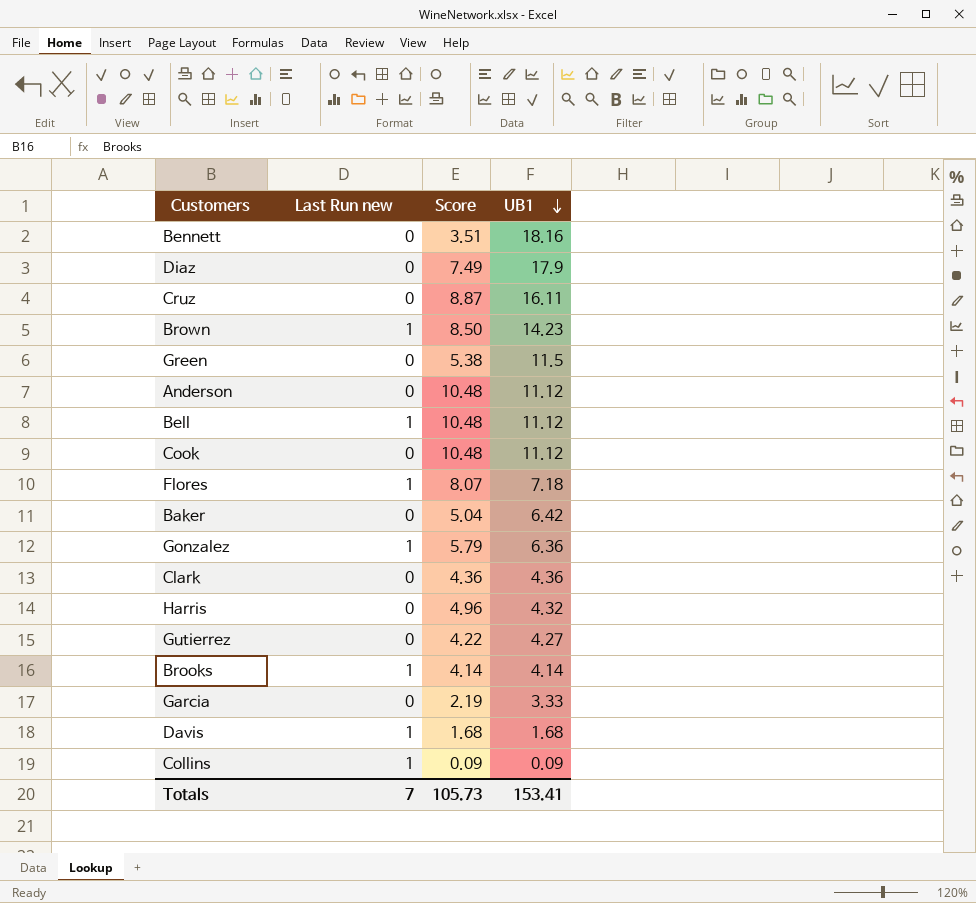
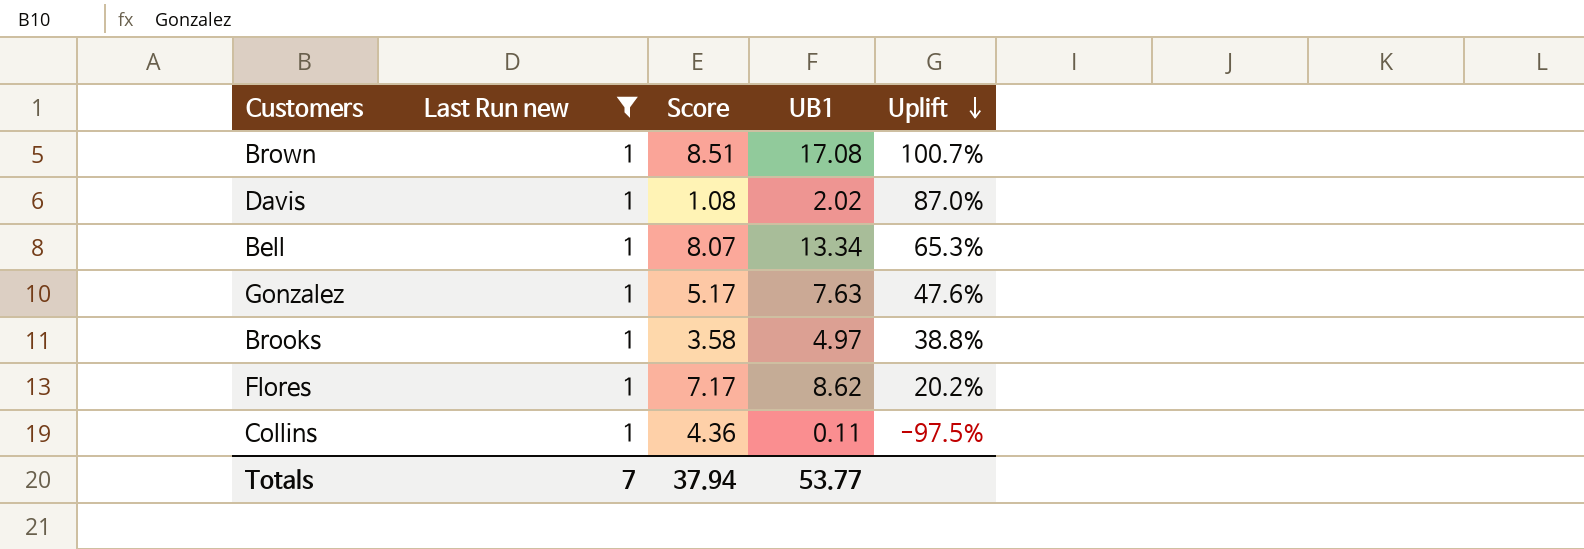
filter: none -> Last Run new = 1
row order: UB1 descending -> Uplift descending
column Uplift | formula: none -> ([UB1] - [Score]) / [Score]
Brown | Score: 8.50 -> 8.51
Brown | UB1: 14.23 -> 17.08
Davis | Score: 1.68 -> 1.08
Davis | UB1: 1.68 -> 2.02
Bell | Score: 10.48 -> 8.07
Bell | UB1: 11.12 -> 13.34
Gonzalez | Score: 5.79 -> 5.17
Gonzalez | UB1: 6.36 -> 7.63
Brooks | Score: 4.14 -> 3.58
Brooks | UB1: 4.14 -> 4.97
Flores | Score: 8.07 -> 7.17
Flores | UB1: 7.18 -> 8.62
Collins | Score: 0.09 -> 4.36
Collins | UB1: 0.09 -> 0.11
Totals | Score: 105.73 -> 37.94
Totals | UB1: 153.41 -> 53.77

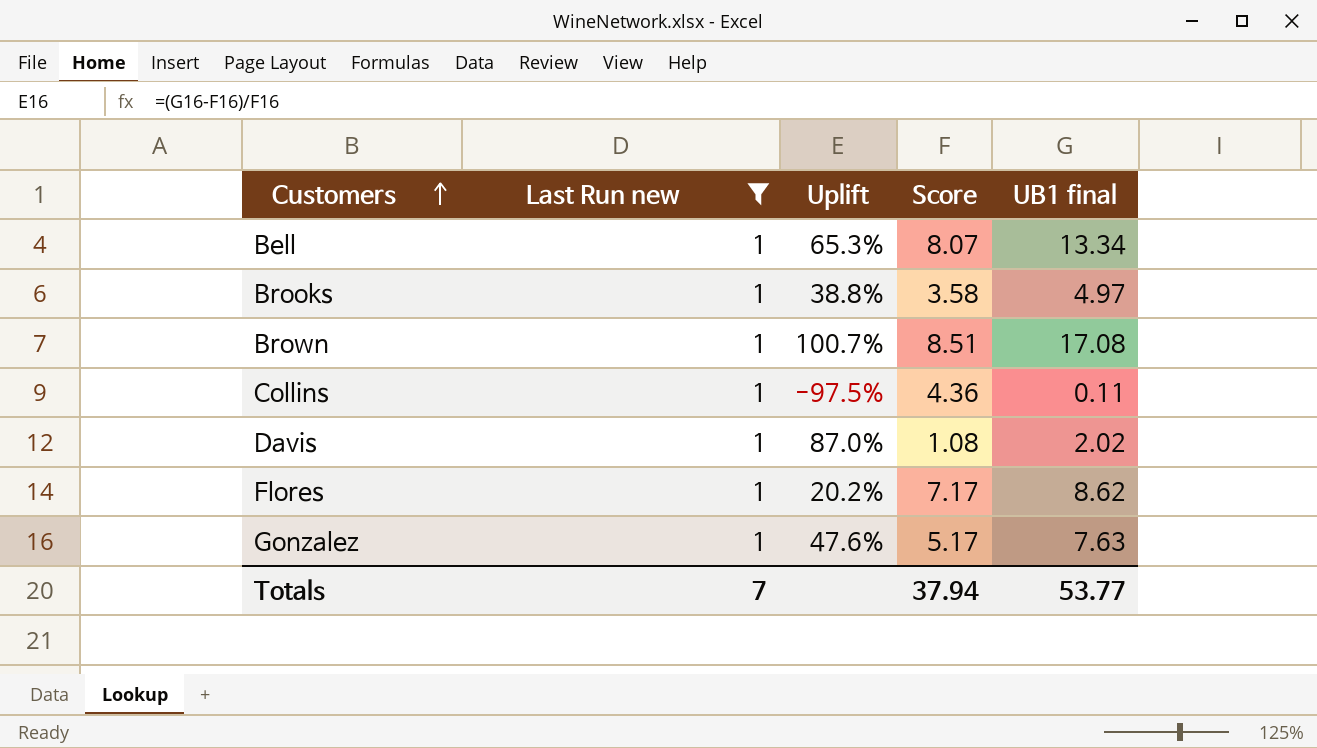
row order: Uplift descending -> Customers ascending
column Uplift | position: 5 -> 3
column name: UB1 -> UB1 final

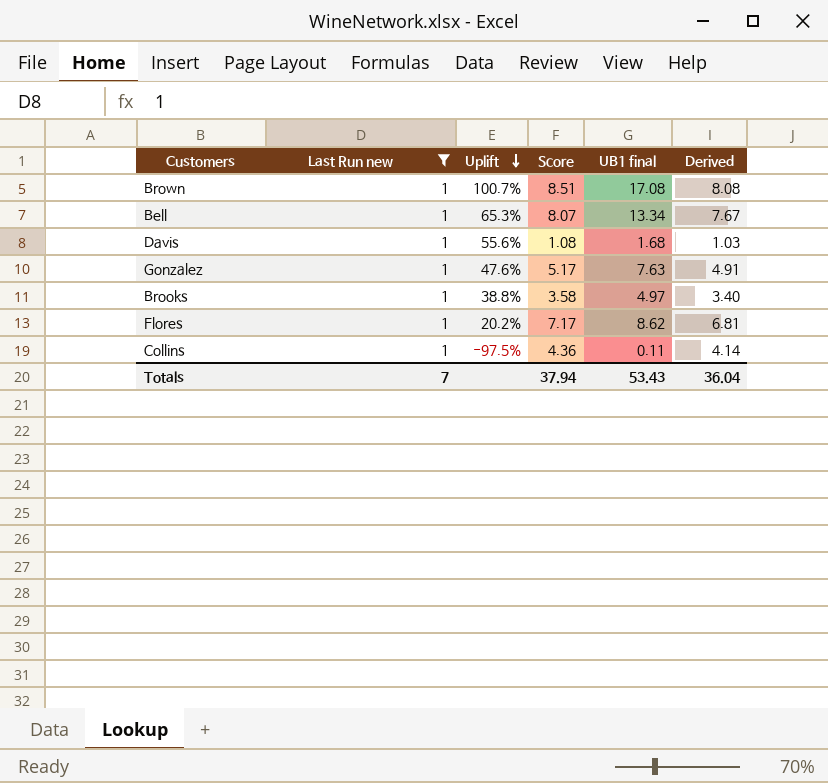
row order: Customers ascending -> Uplift descending
column Derived | formula: none -> [Score] * 0.95
Davis | Uplift: 87.0% -> 55.6%
Davis | UB1 final: 2.02 -> 1.68
Totals | UB1 final: 53.77 -> 53.43

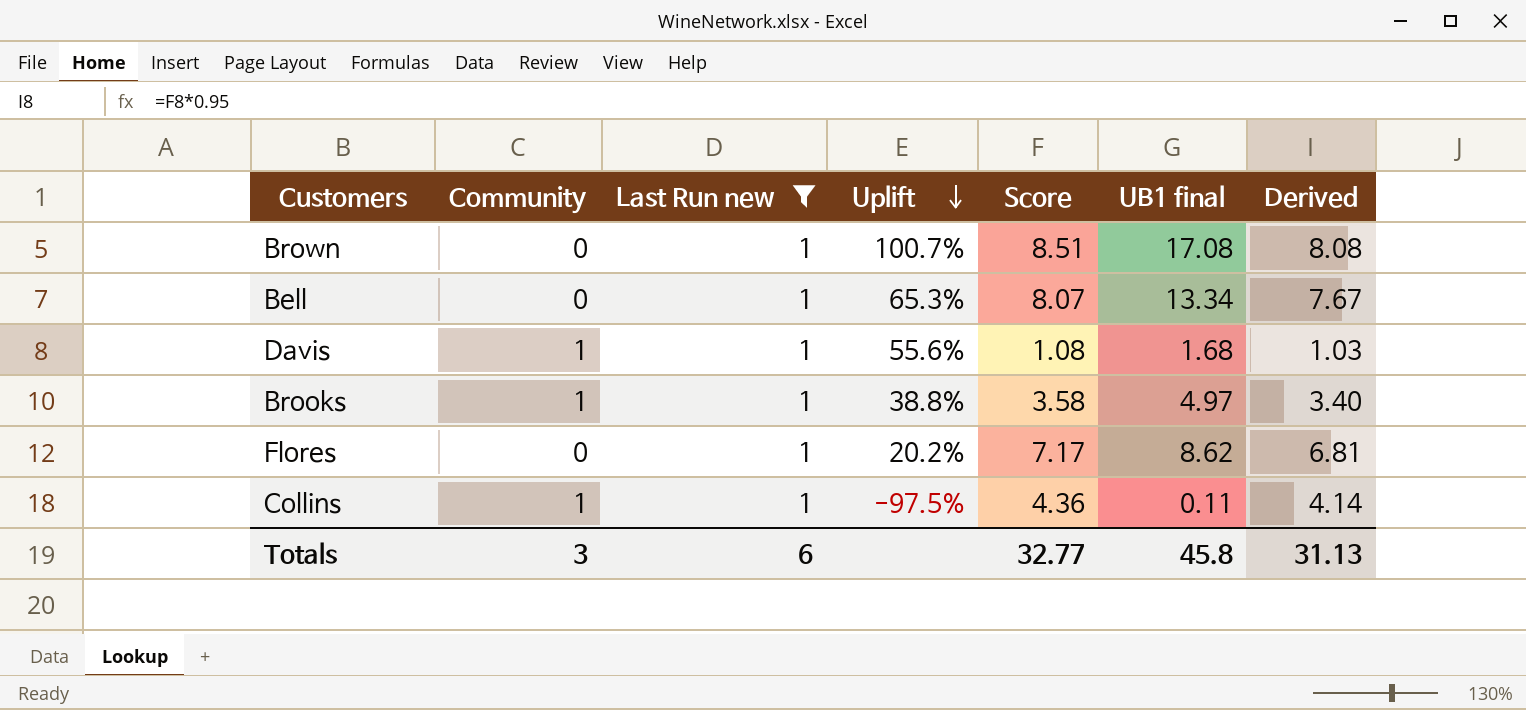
column Community | position: none -> 2
row Gonzalez: 1 | 47.6% | 5.17 | 7.63 | 4.91 -> none
Totals | Last Run new: 7 -> 6
Totals | Score: 37.94 -> 32.77
Totals | UB1 final: 53.43 -> 45.8
Totals | Derived: 36.04 -> 31.13

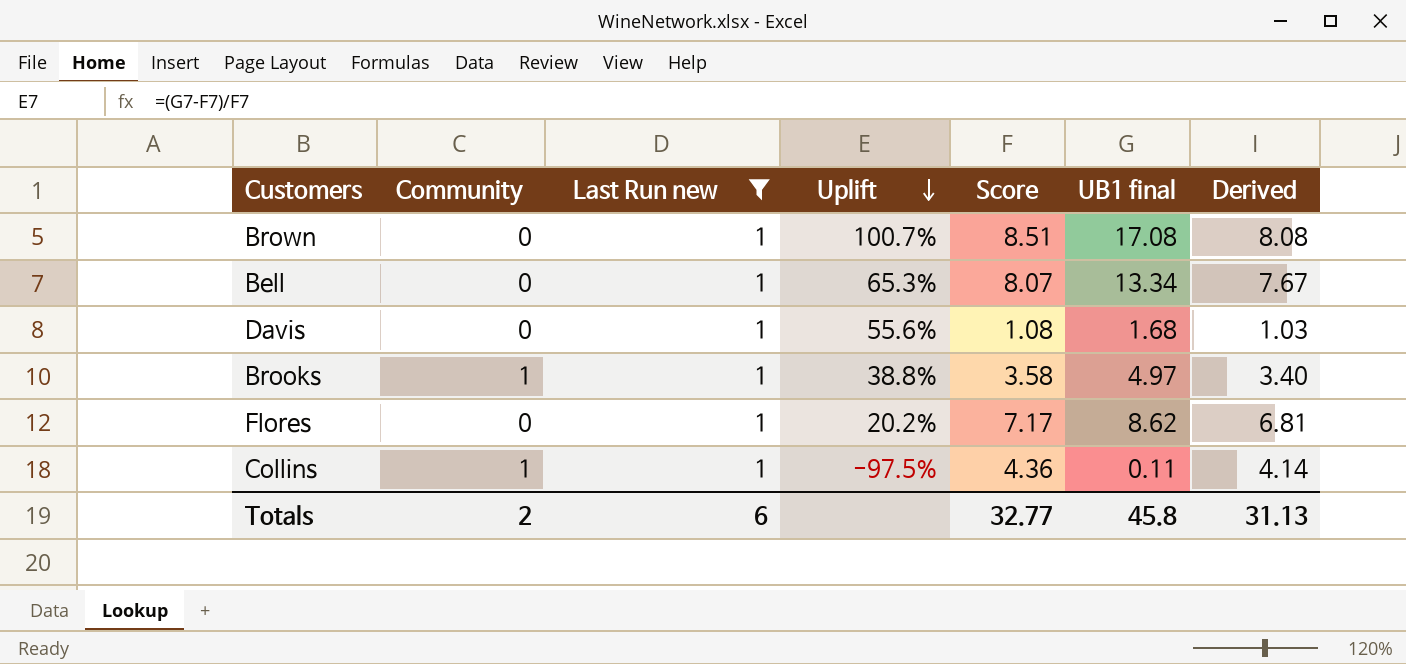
Davis | Community: 1 -> 0
Totals | Community: 3 -> 2

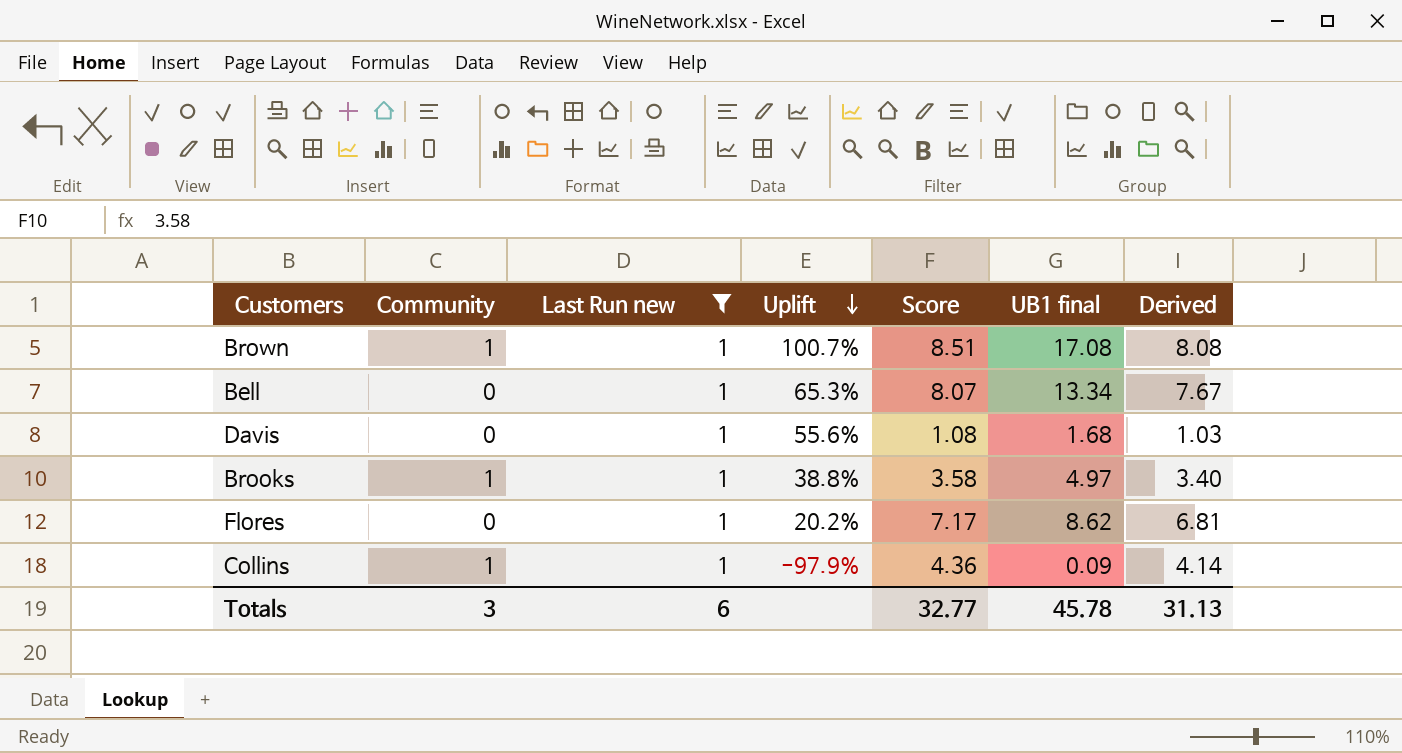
Brown | Community: 0 -> 1
Collins | Uplift: -97.5% -> -97.9%
Collins | UB1 final: 0.11 -> 0.09
Totals | Community: 2 -> 3
Totals | UB1 final: 45.8 -> 45.78

